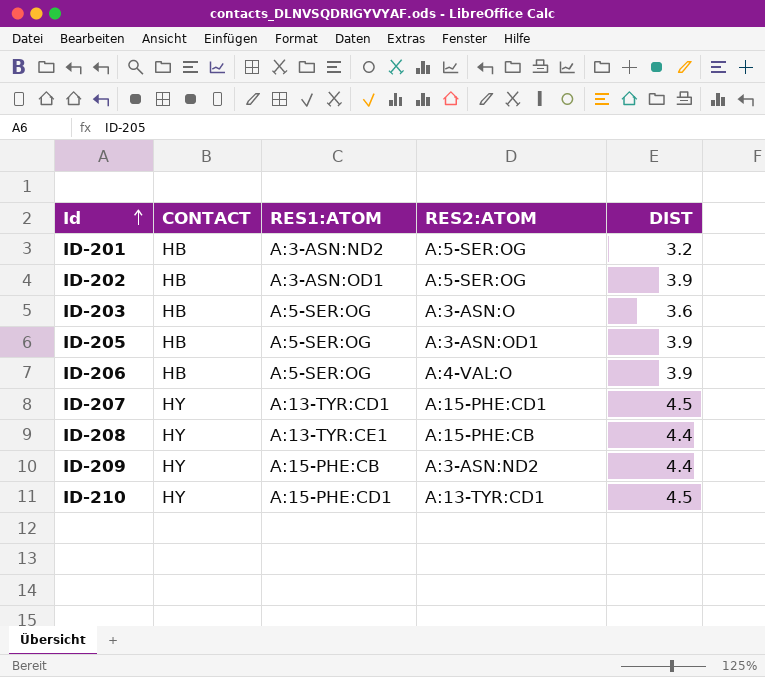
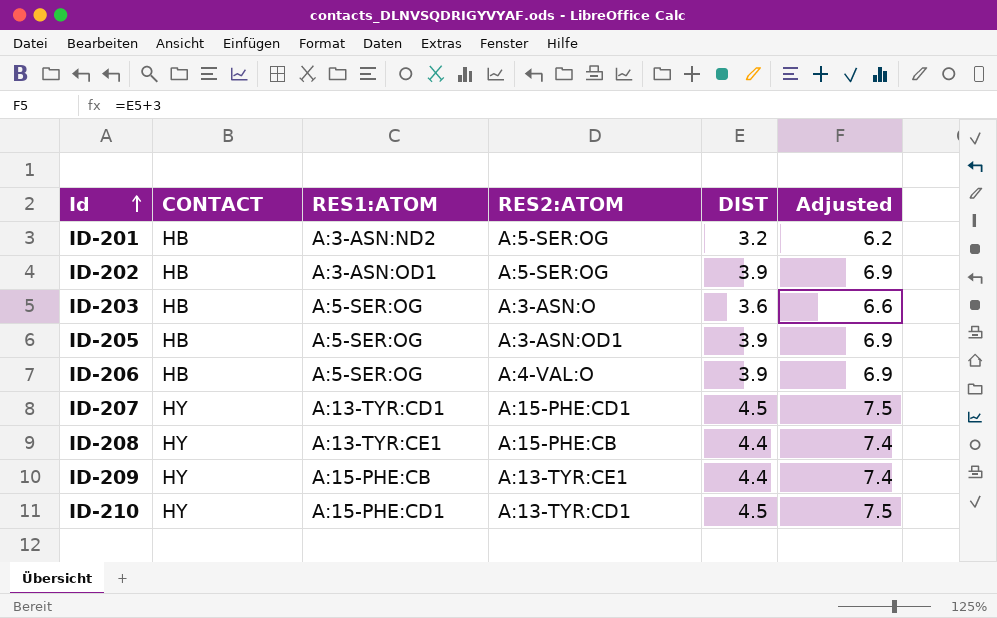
column Adjusted | formula: none -> [DIST] + 3
ID-209 | RES2:ATOM: A:3-ASN:ND2 -> A:13-TYR:CE1

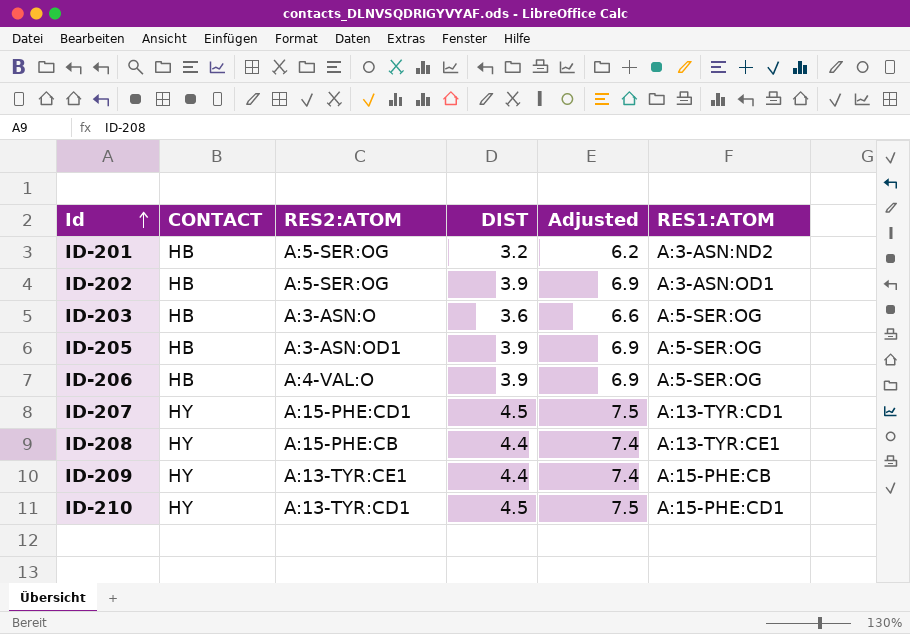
column RES1:ATOM | position: 3 -> 6

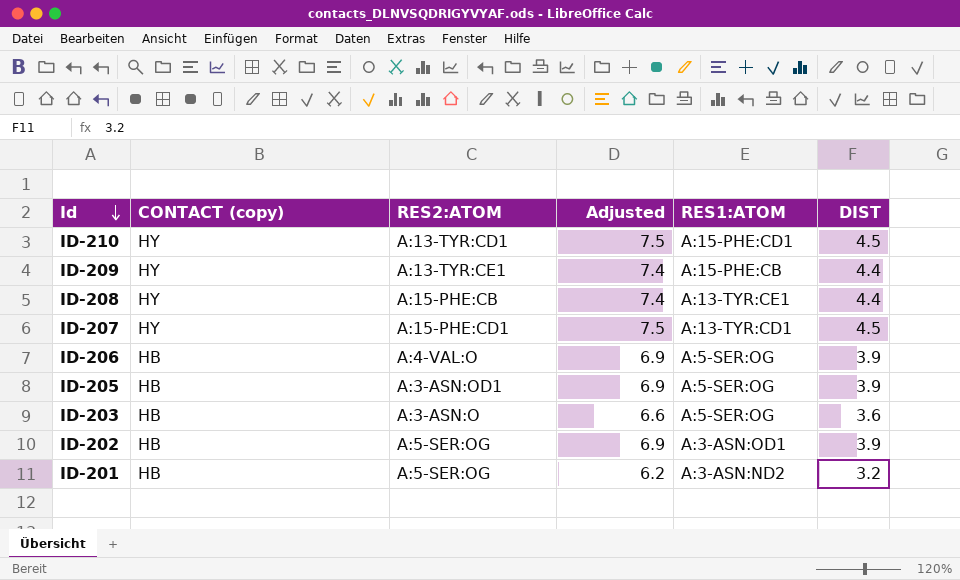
row order: Id ascending -> Id descending
column name: CONTACT -> CONTACT (copy)
column DIST | position: 4 -> 6

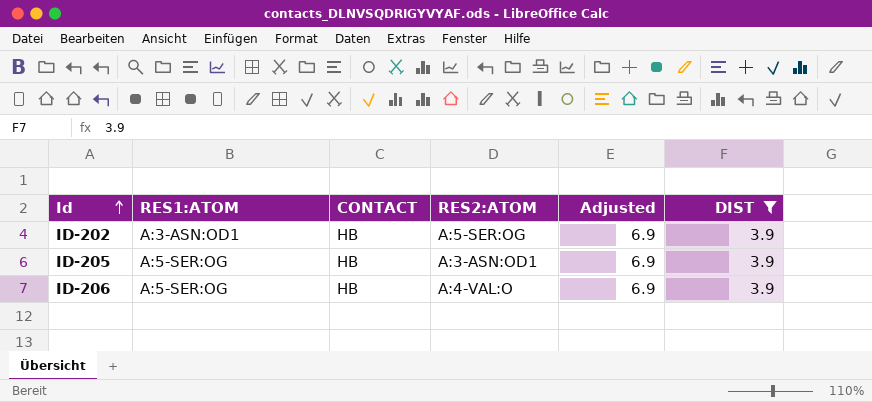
filter: none -> DIST = 3.9
row order: Id descending -> Id ascending
column RES1:ATOM | position: 5 -> 2
column name: CONTACT (copy) -> CONTACT

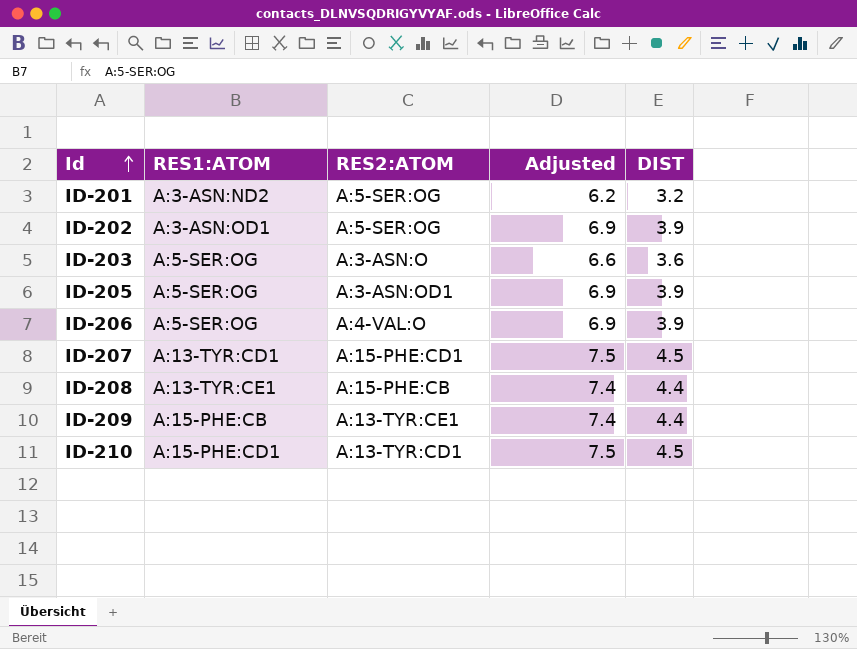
filter: DIST = 3.9 -> none
column CONTACT | position: 3 -> none

